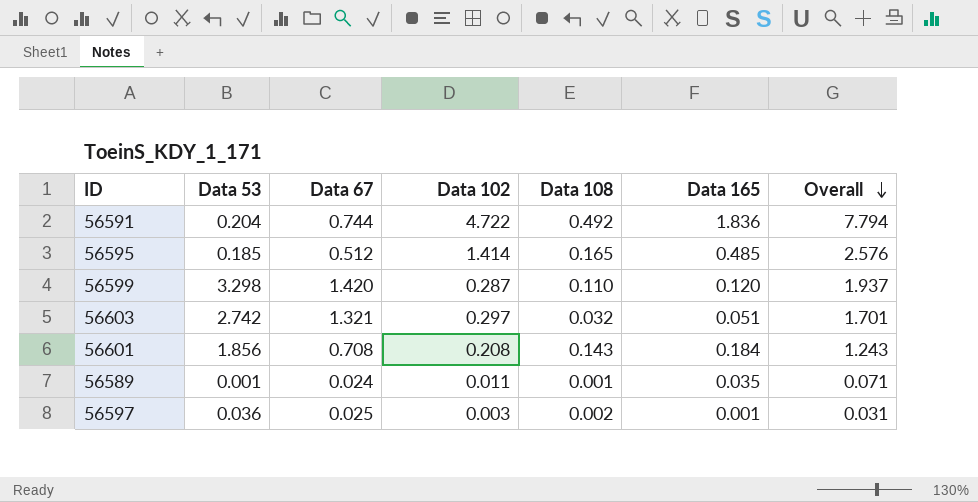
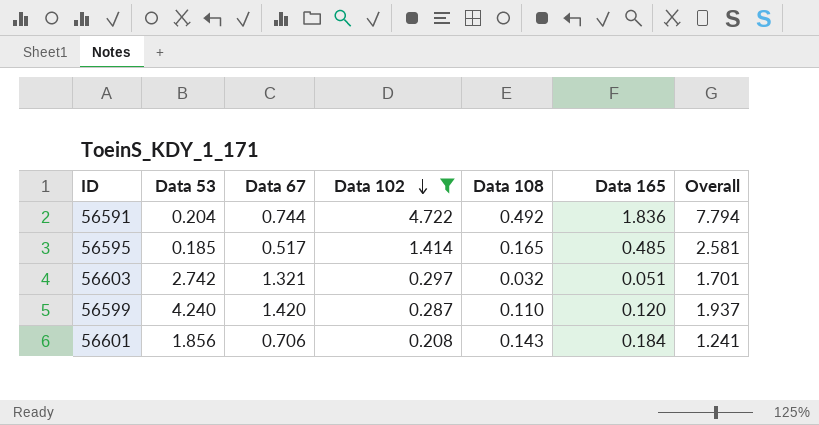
filter: none -> Data 102 >= 0.208
row order: Overall descending -> Data 102 descending
56595 | Data 67: 0.512 -> 0.517
56595 | Overall: 2.576 -> 2.581
56599 | Data 53: 3.298 -> 4.240
56601 | Data 67: 0.708 -> 0.706
56601 | Overall: 1.243 -> 1.241

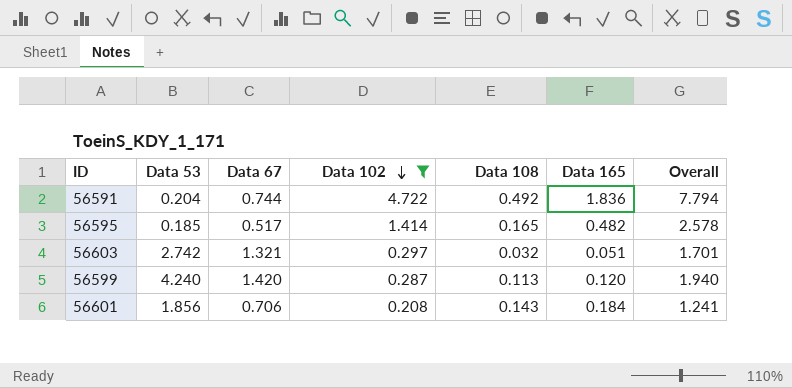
56595 | Data 165: 0.485 -> 0.482
56595 | Overall: 2.581 -> 2.578
56599 | Data 108: 0.110 -> 0.113
56599 | Overall: 1.937 -> 1.940

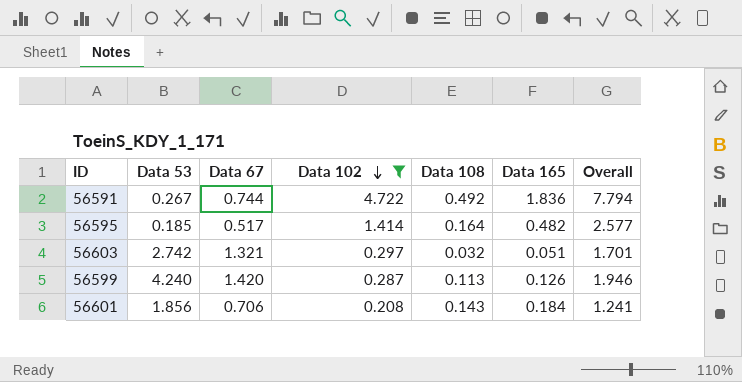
56591 | Data 53: 0.204 -> 0.267
56595 | Data 108: 0.165 -> 0.164
56595 | Overall: 2.578 -> 2.577
56599 | Data 165: 0.120 -> 0.126
56599 | Overall: 1.940 -> 1.946

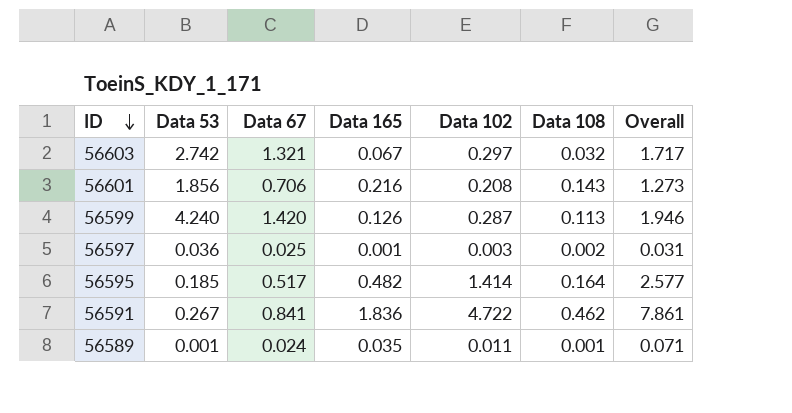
filter: Data 102 >= 0.208 -> none
row order: Data 102 descending -> ID descending
column Data 165 | position: 6 -> 4
56603 | Data 165: 0.051 -> 0.067
56603 | Overall: 1.701 -> 1.717
56601 | Data 165: 0.184 -> 0.216
56601 | Overall: 1.241 -> 1.273
56591 | Data 67: 0.744 -> 0.841
56591 | Data 108: 0.492 -> 0.462
56591 | Overall: 7.794 -> 7.861

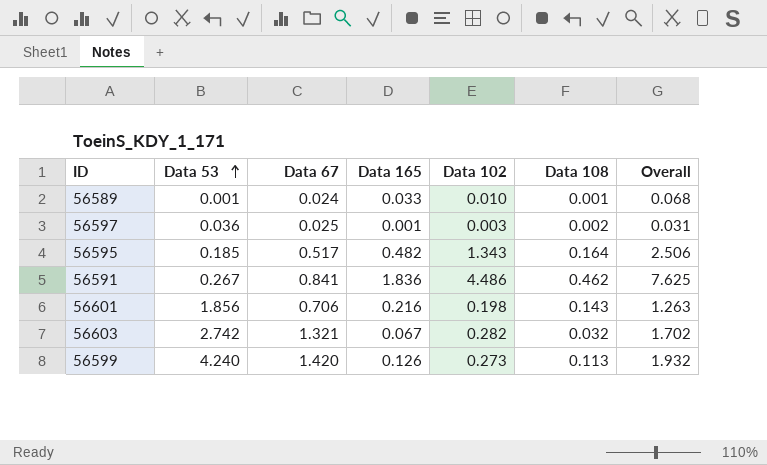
row order: ID descending -> Data 53 ascending
56589 | Data 165: 0.035 -> 0.033
56589 | Data 102: 0.011 -> 0.010
56589 | Overall: 0.071 -> 0.068
56595 | Data 102: 1.414 -> 1.343
56595 | Overall: 2.577 -> 2.506
56591 | Data 102: 4.722 -> 4.486
56591 | Overall: 7.861 -> 7.625
56601 | Data 102: 0.208 -> 0.198
56601 | Overall: 1.273 -> 1.263
56603 | Data 102: 0.297 -> 0.282
56603 | Overall: 1.717 -> 1.702
56599 | Data 102: 0.287 -> 0.273
56599 | Overall: 1.946 -> 1.932

